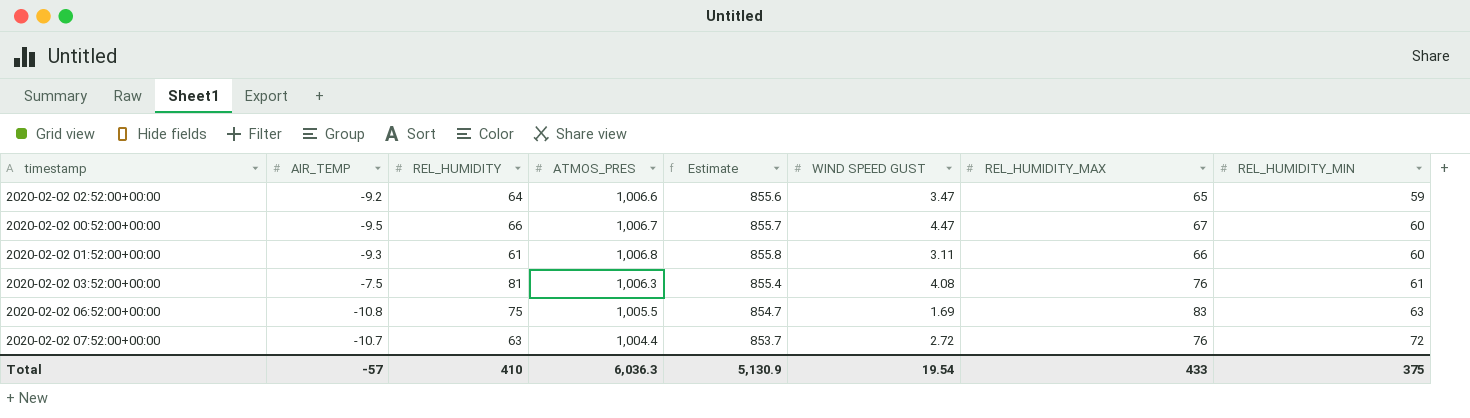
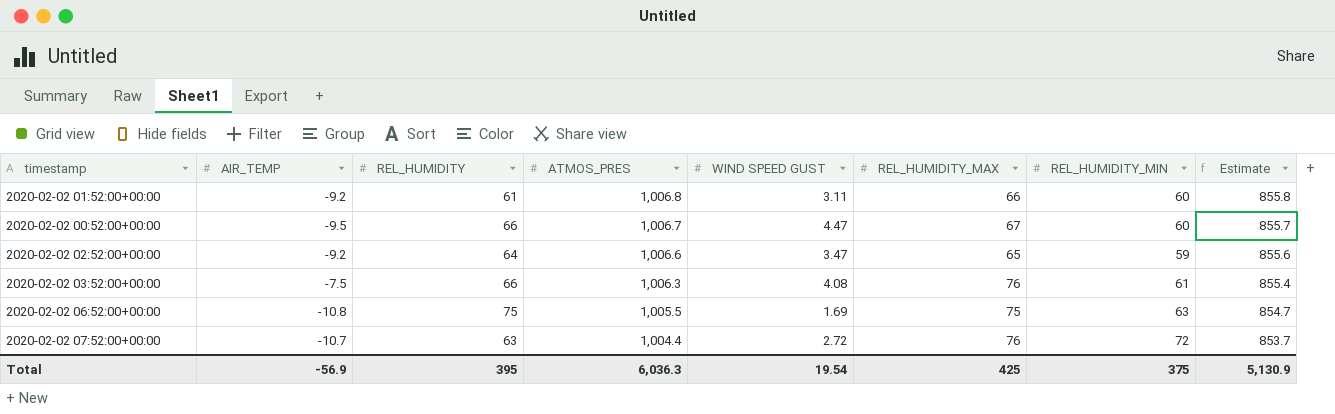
row order: REL_HUMIDITY_MIN ascending -> ATMOS_PRES descending
column Estimate | position: 5 -> 8
2020-02-02 01:52:00+00:00 | AIR_TEMP: -9.3 -> -9.2
2020-02-02 03:52:00+00:00 | REL_HUMIDITY: 81 -> 66
2020-02-02 06:52:00+00:00 | REL_HUMIDITY_MAX: 83 -> 75
Total | AIR_TEMP: -57 -> -56.9
Total | REL_HUMIDITY: 410 -> 395
Total | REL_HUMIDITY_MAX: 433 -> 425

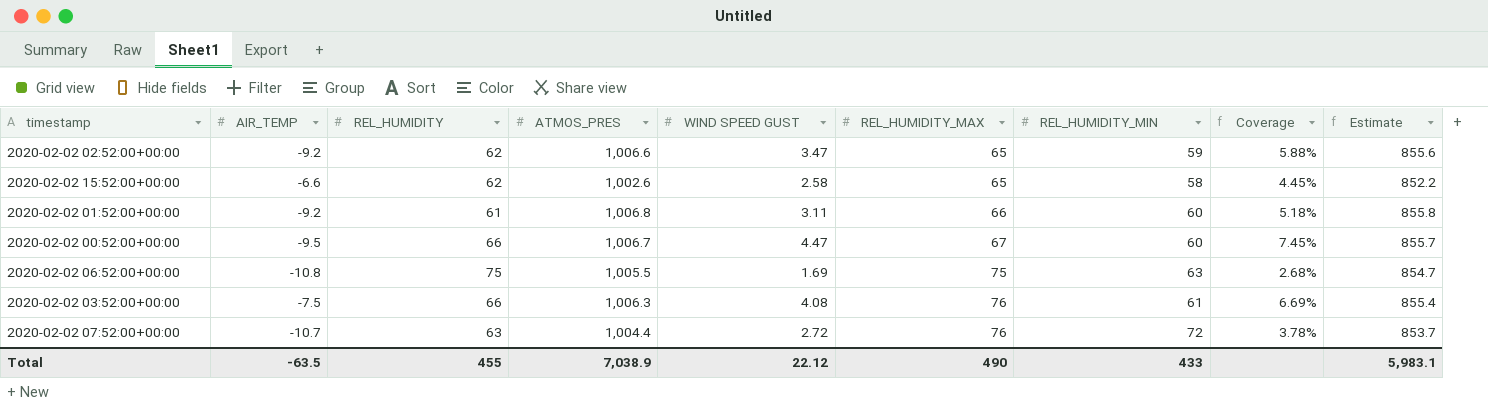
row order: ATMOS_PRES descending -> REL_HUMIDITY_MAX ascending
column Coverage | formula: none -> [WIND SPEED GUST] / [REL_HUMIDITY_MIN]
2020-02-02 02:52:00+00:00 | REL_HUMIDITY: 64 -> 62
row 2020-02-02 15:52:00+00:00: none -> -6.6 | 62 | 1,002.6 | 2.58 | 65 | 58 | 4.45% | 852.2
Total | AIR_TEMP: -56.9 -> -63.5
Total | REL_HUMIDITY: 395 -> 455
Total | ATMOS_PRES: 6,036.3 -> 7,038.9
Total | WIND SPEED GUST: 19.54 -> 22.12
Total | REL_HUMIDITY_MAX: 425 -> 490
Total | REL_HUMIDITY_MIN: 375 -> 433
Total | Estimate: 5,130.9 -> 5,983.1

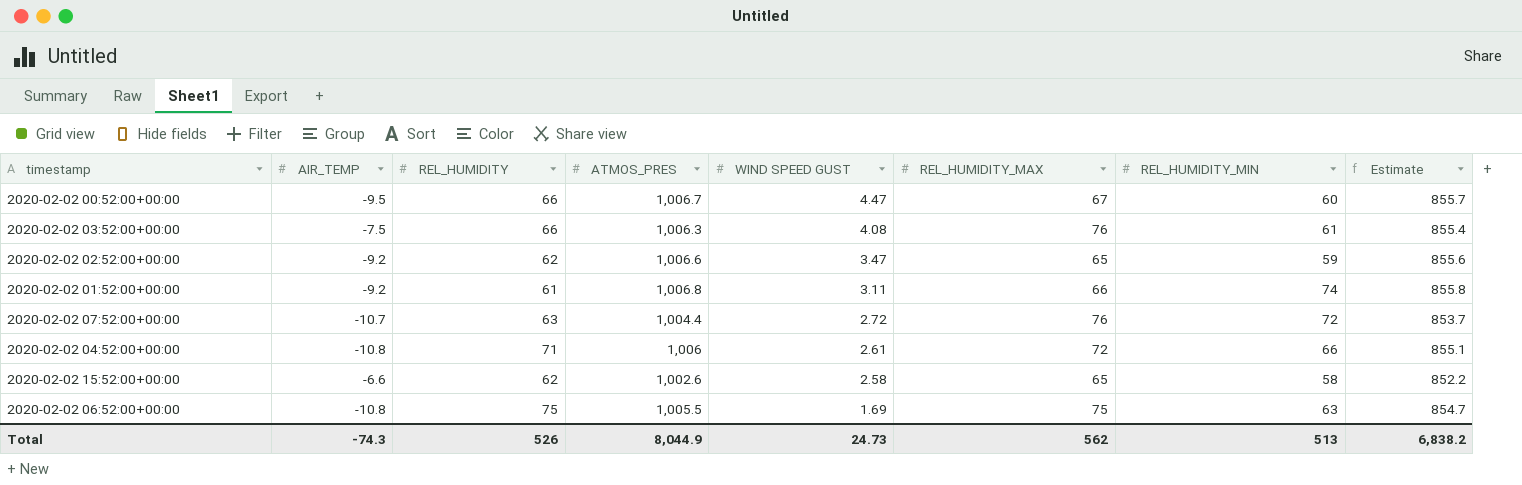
row order: REL_HUMIDITY_MAX ascending -> WIND SPEED GUST descending
column Coverage | formula: [WIND SPEED GUST] / [REL_HUMIDITY_MIN] -> none
2020-02-02 01:52:00+00:00 | REL_HUMIDITY_MIN: 60 -> 74
row 2020-02-02 04:52:00+00:00: none -> -10.8 | 71 | 1,006 | 2.61 | 72 | 66 | 855.1
Total | AIR_TEMP: -63.5 -> -74.3
Total | REL_HUMIDITY: 455 -> 526
Total | ATMOS_PRES: 7,038.9 -> 8,044.9
Total | WIND SPEED GUST: 22.12 -> 24.73
Total | REL_HUMIDITY_MAX: 490 -> 562
Total | REL_HUMIDITY_MIN: 433 -> 513
Total | Estimate: 5,983.1 -> 6,838.2

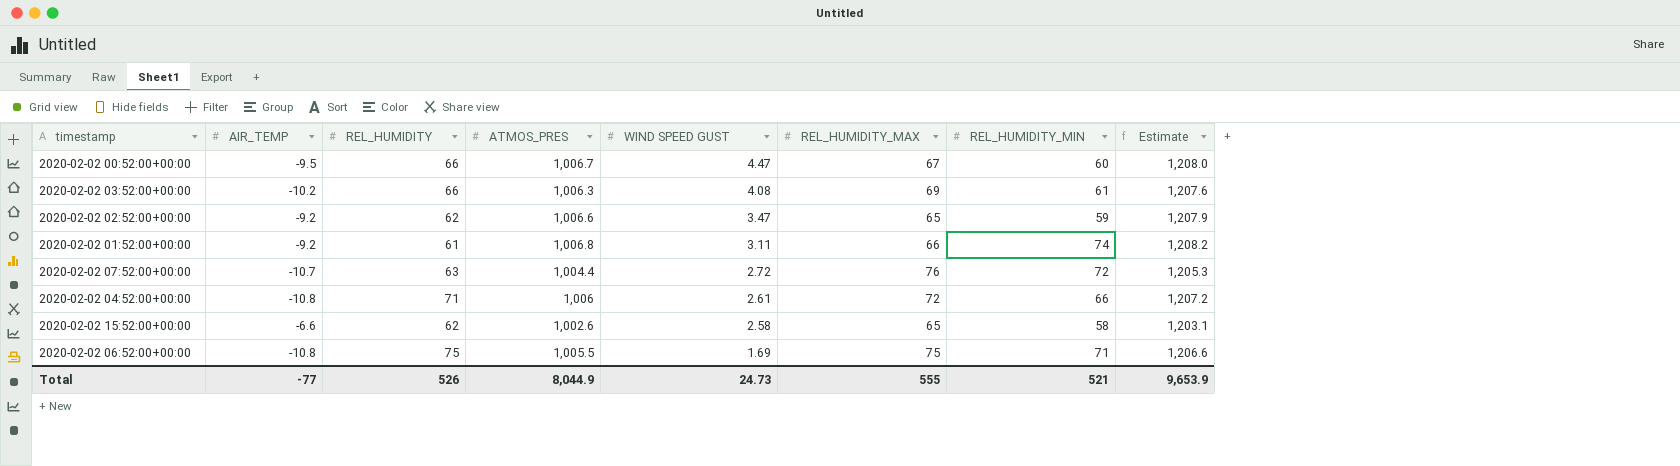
column Estimate | formula: [ATMOS_PRES] * 0.85 -> [ATMOS_PRES] * 1.2
2020-02-02 03:52:00+00:00 | AIR_TEMP: -7.5 -> -10.2
2020-02-02 03:52:00+00:00 | REL_HUMIDITY_MAX: 76 -> 69
2020-02-02 06:52:00+00:00 | REL_HUMIDITY_MIN: 63 -> 71
Total | AIR_TEMP: -74.3 -> -77
Total | REL_HUMIDITY_MAX: 562 -> 555
Total | REL_HUMIDITY_MIN: 513 -> 521
Total | Estimate: 6,838.2 -> 9,653.9

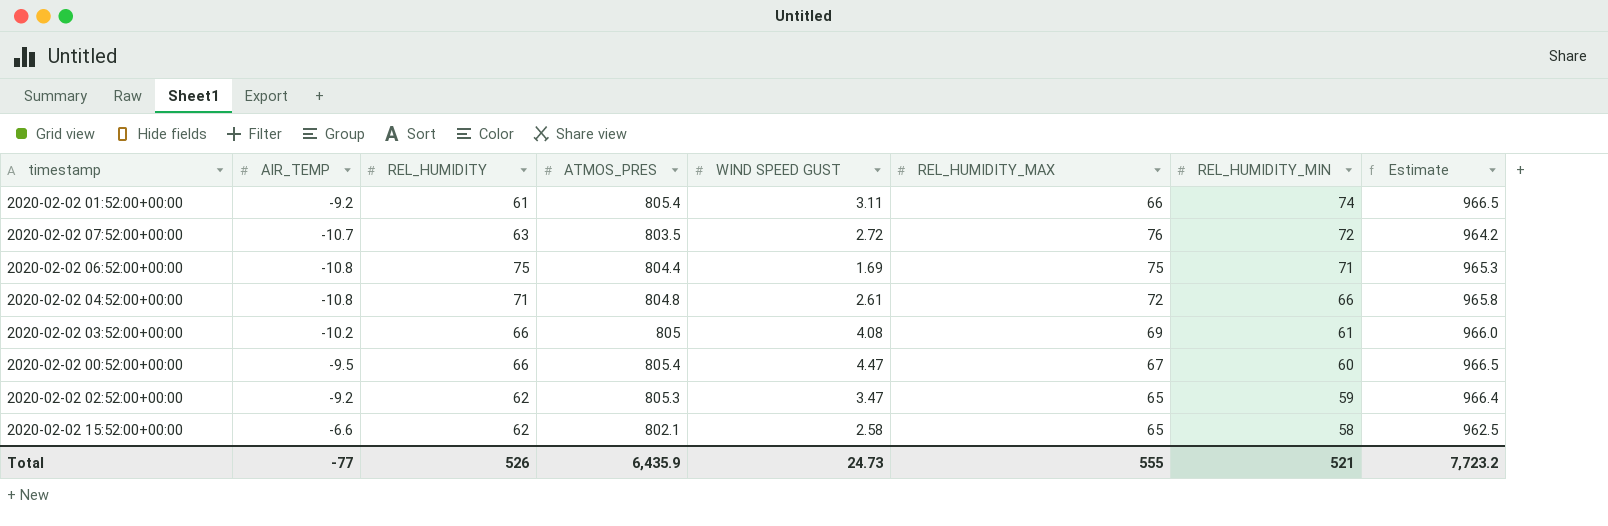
row order: WIND SPEED GUST descending -> REL_HUMIDITY_MIN descending
2020-02-02 01:52:00+00:00 | ATMOS_PRES: 1,006.8 -> 805.4
2020-02-02 01:52:00+00:00 | Estimate: 1,208.2 -> 966.5
2020-02-02 07:52:00+00:00 | ATMOS_PRES: 1,004.4 -> 803.5
2020-02-02 07:52:00+00:00 | Estimate: 1,205.3 -> 964.2
2020-02-02 06:52:00+00:00 | ATMOS_PRES: 1,005.5 -> 804.4
2020-02-02 06:52:00+00:00 | Estimate: 1,206.6 -> 965.3
2020-02-02 04:52:00+00:00 | ATMOS_PRES: 1,006 -> 804.8
2020-02-02 04:52:00+00:00 | Estimate: 1,207.2 -> 965.8
2020-02-02 03:52:00+00:00 | ATMOS_PRES: 1,006.3 -> 805
2020-02-02 03:52:00+00:00 | Estimate: 1,207.6 -> 966.0
2020-02-02 00:52:00+00:00 | ATMOS_PRES: 1,006.7 -> 805.4
2020-02-02 00:52:00+00:00 | Estimate: 1,208.0 -> 966.5
2020-02-02 02:52:00+00:00 | ATMOS_PRES: 1,006.6 -> 805.3
2020-02-02 02:52:00+00:00 | Estimate: 1,207.9 -> 966.4
2020-02-02 15:52:00+00:00 | ATMOS_PRES: 1,002.6 -> 802.1
2020-02-02 15:52:00+00:00 | Estimate: 1,203.1 -> 962.5
Total | ATMOS_PRES: 8,044.9 -> 6,435.9
Total | Estimate: 9,653.9 -> 7,723.2

